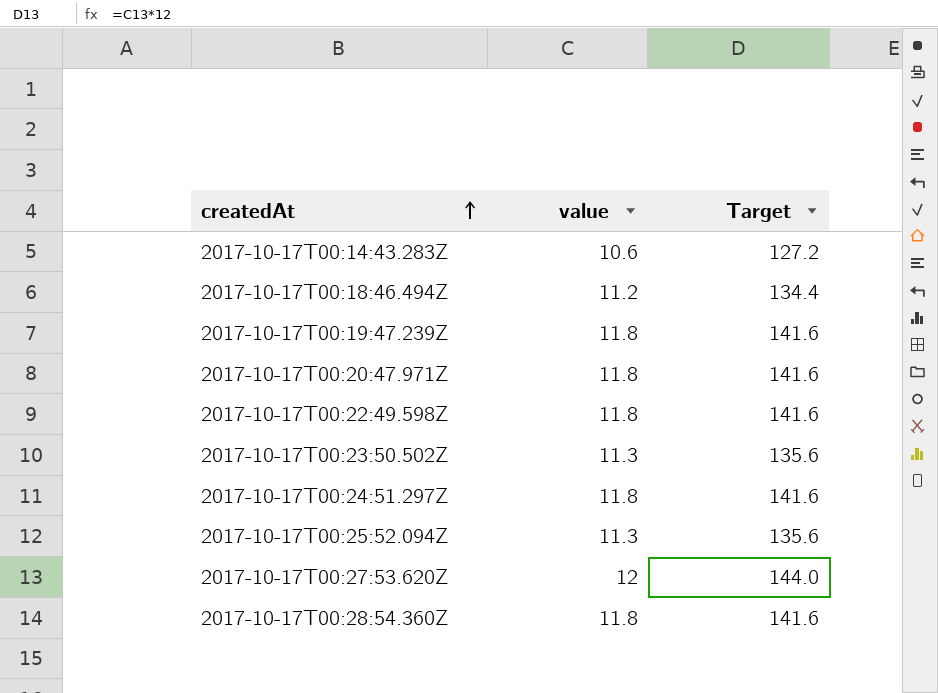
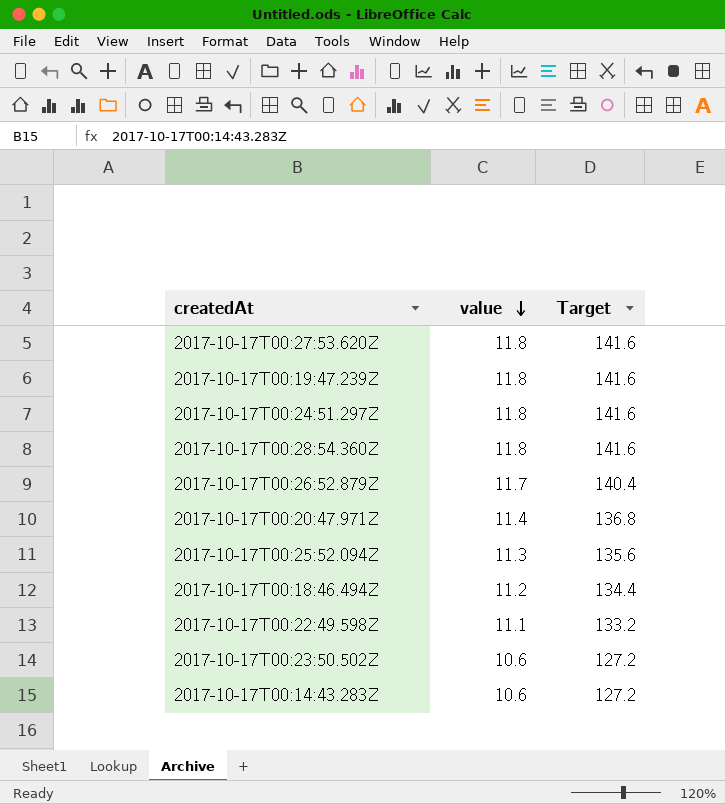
row order: createdAt ascending -> value descending
2017-10-17T00:27:53.620Z | value: 12 -> 11.8
2017-10-17T00:27:53.620Z | Target: 144.0 -> 141.6
row 2017-10-17T00:26:52.879Z: none -> 11.7 | 140.4
2017-10-17T00:20:47.971Z | value: 11.8 -> 11.4
2017-10-17T00:20:47.971Z | Target: 141.6 -> 136.8
2017-10-17T00:22:49.598Z | value: 11.8 -> 11.1
2017-10-17T00:22:49.598Z | Target: 141.6 -> 133.2
2017-10-17T00:23:50.502Z | value: 11.3 -> 10.6
2017-10-17T00:23:50.502Z | Target: 135.6 -> 127.2

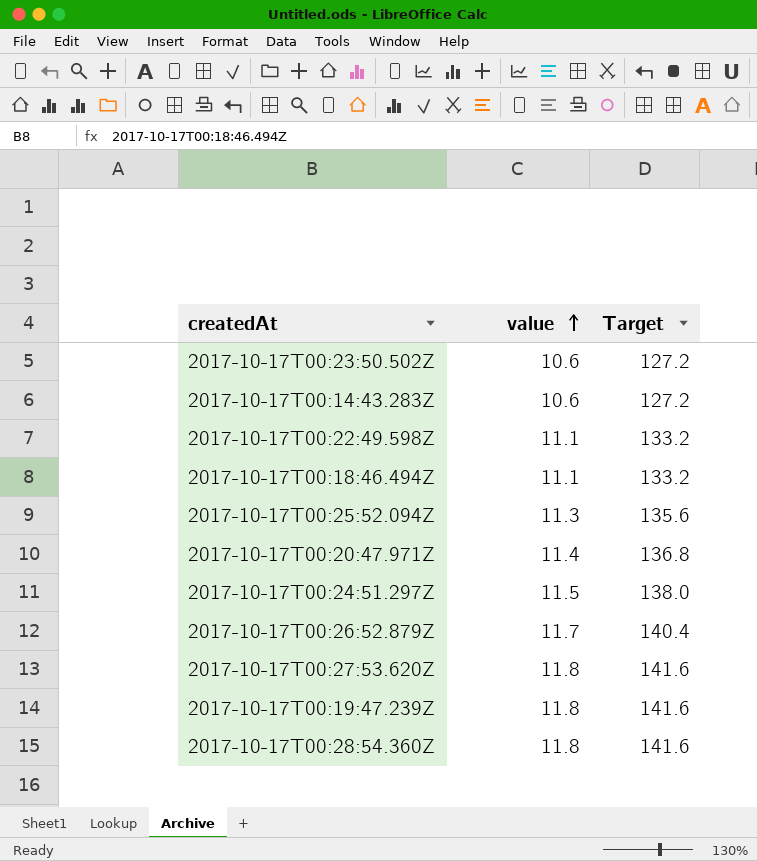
row order: value descending -> value ascending
2017-10-17T00:18:46.494Z | value: 11.2 -> 11.1
2017-10-17T00:18:46.494Z | Target: 134.4 -> 133.2
2017-10-17T00:24:51.297Z | value: 11.8 -> 11.5
2017-10-17T00:24:51.297Z | Target: 141.6 -> 138.0

